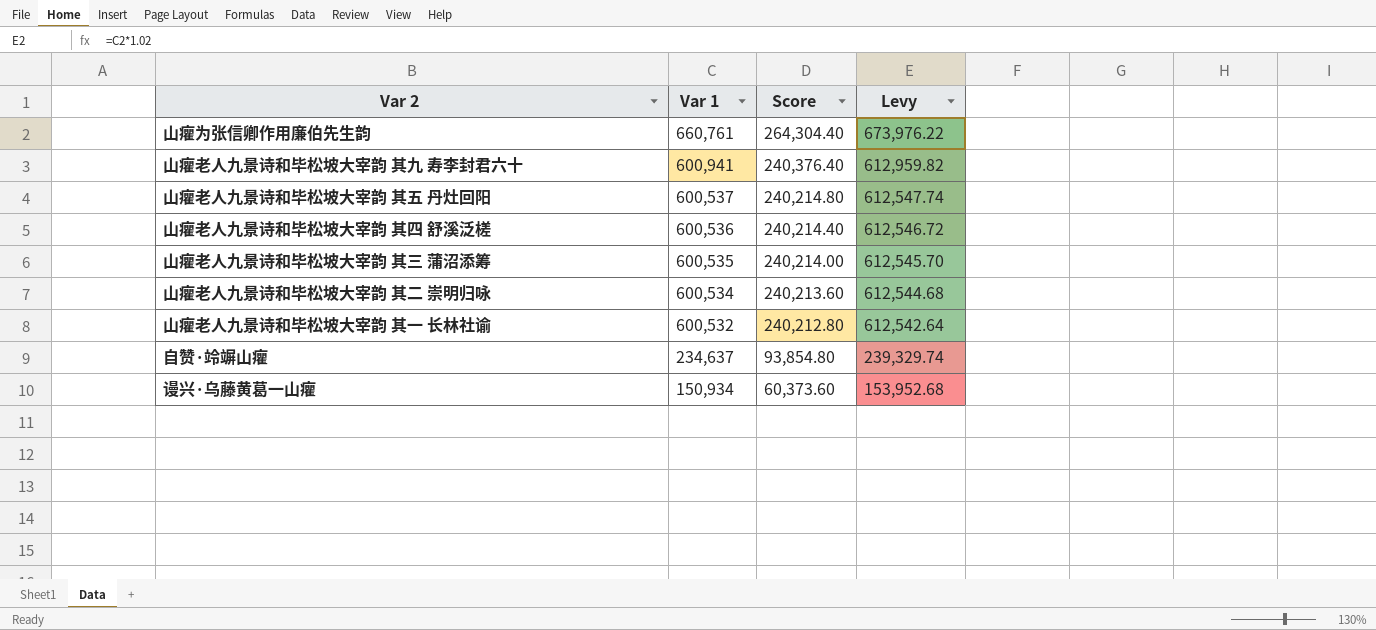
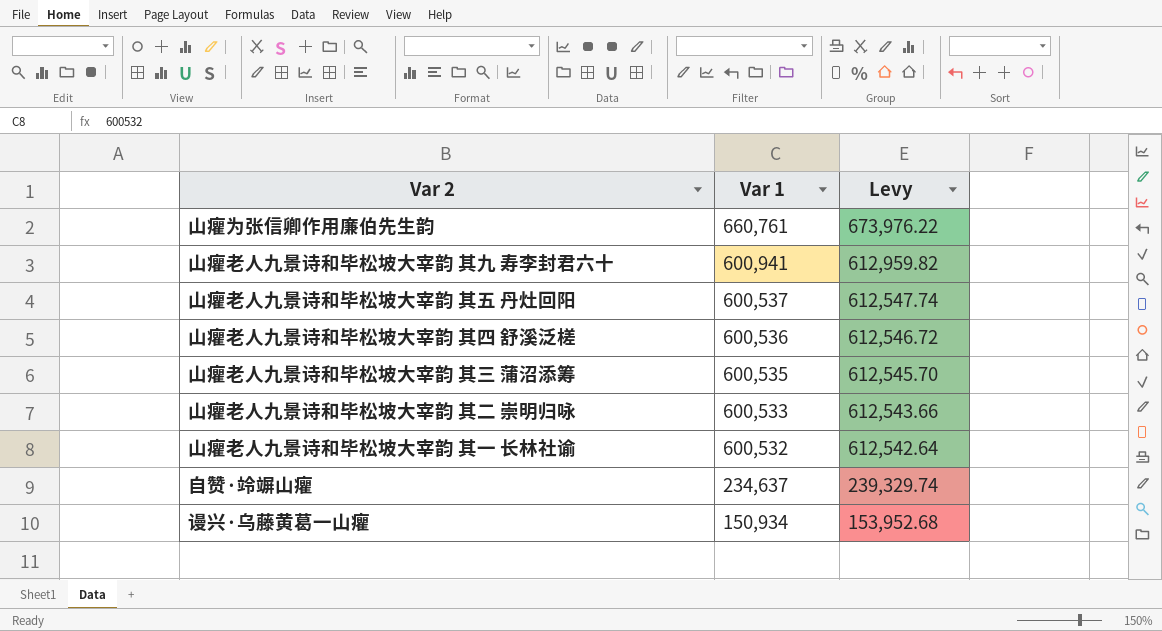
column Score | formula: [Var 1] * 0.4 -> none
山癯老人九景诗和毕松坡大宰韵 其二 崇明归咏 | Var 1: 600,534 -> 600,533
山癯老人九景诗和毕松坡大宰韵 其二 崇明归咏 | Levy: 612,544.68 -> 612,543.66

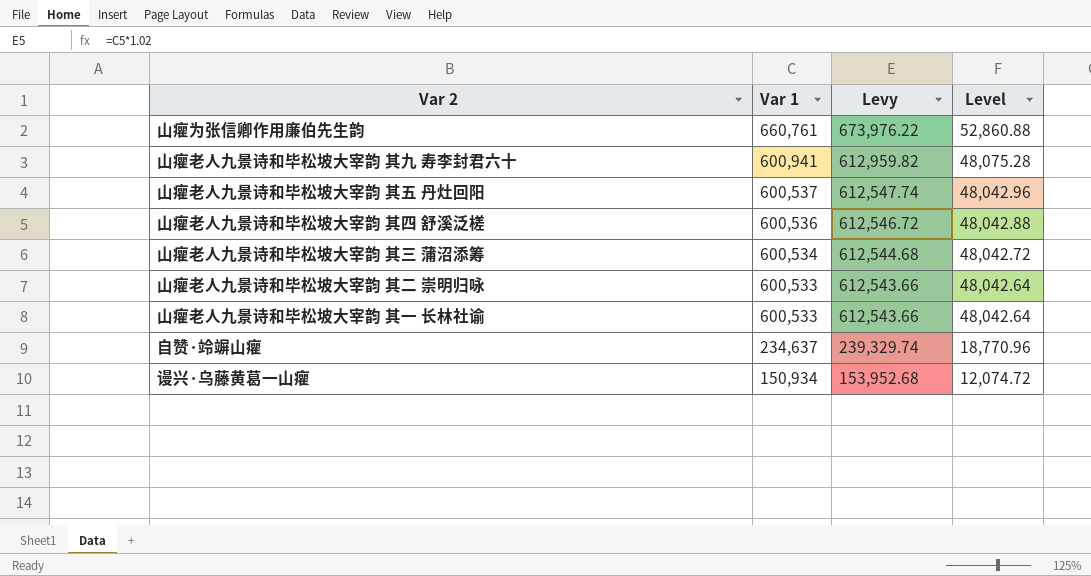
column Level | formula: none -> [Var 1] * 0.08
山癯老人九景诗和毕松坡大宰韵 其三 蒲沼添筹 | Var 1: 600,535 -> 600,534
山癯老人九景诗和毕松坡大宰韵 其三 蒲沼添筹 | Levy: 612,545.70 -> 612,544.68
山癯老人九景诗和毕松坡大宰韵 其一 长林社谕 | Var 1: 600,532 -> 600,533
山癯老人九景诗和毕松坡大宰韵 其一 长林社谕 | Levy: 612,542.64 -> 612,543.66

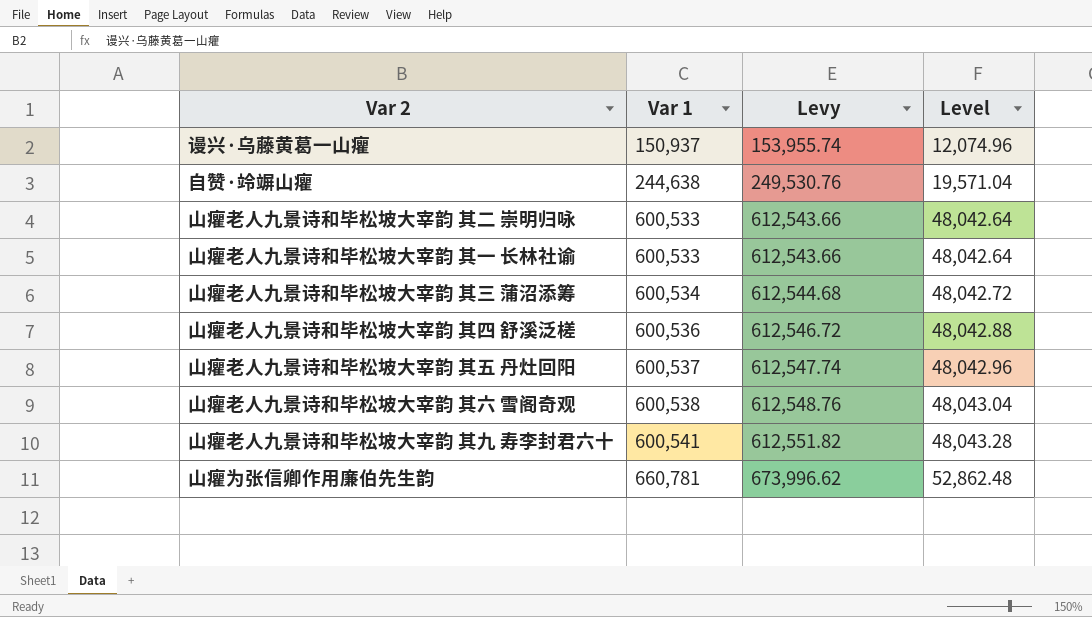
row order: Var 1 descending -> Var 1 ascending
谩兴·乌藤黄葛一山癯 | Var 1: 150,934 -> 150,937
谩兴·乌藤黄葛一山癯 | Levy: 153,952.68 -> 153,955.74
谩兴·乌藤黄葛一山癯 | Level: 12,074.72 -> 12,074.96
自赞·竛竮山癯 | Var 1: 234,637 -> 244,638
自赞·竛竮山癯 | Levy: 239,329.74 -> 249,530.76
自赞·竛竮山癯 | Level: 18,770.96 -> 19,571.04
row 山癯老人九景诗和毕松坡大宰韵 其六 雪阁奇观: none -> 600,538 | 612,548.76 | 48,043.04
山癯老人九景诗和毕松坡大宰韵 其九 寿李封君六十 | Var 1: 600,941 -> 600,541
山癯老人九景诗和毕松坡大宰韵 其九 寿李封君六十 | Levy: 612,959.82 -> 612,551.82
山癯老人九景诗和毕松坡大宰韵 其九 寿李封君六十 | Level: 48,075.28 -> 48,043.28
山癯为张信卿作用廉伯先生韵 | Var 1: 660,761 -> 660,781
山癯为张信卿作用廉伯先生韵 | Levy: 673,976.22 -> 673,996.62
山癯为张信卿作用廉伯先生韵 | Level: 52,860.88 -> 52,862.48

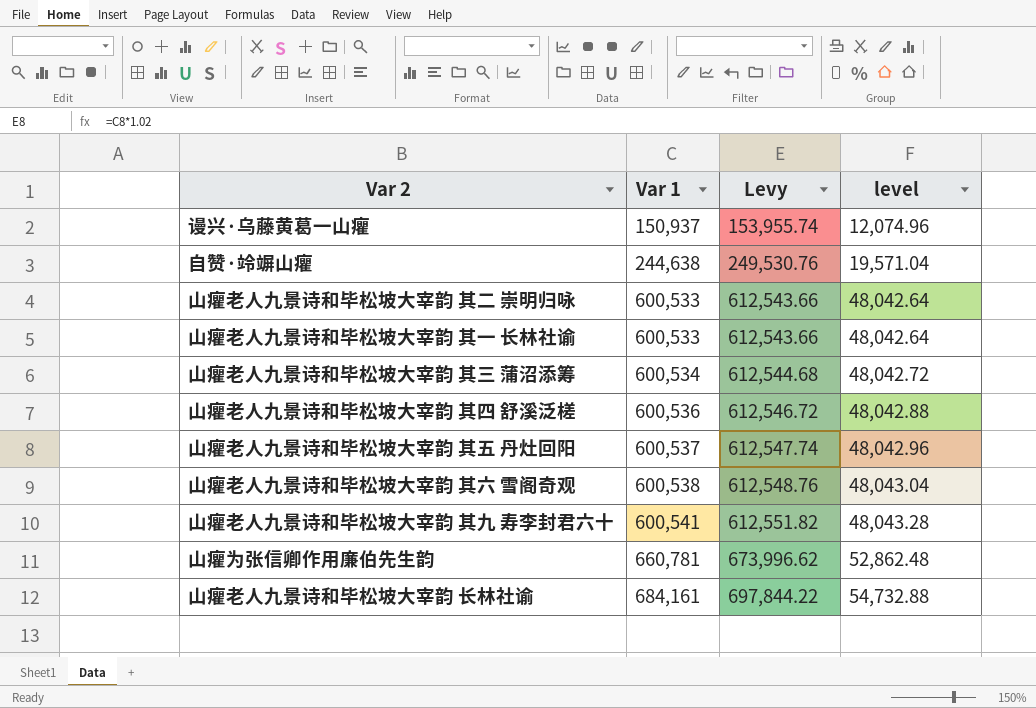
column name: Level -> level
row 山癯老人九景诗和毕松坡大宰韵 长林社谕: none -> 684,161 | 697,844.22 | 54,732.88

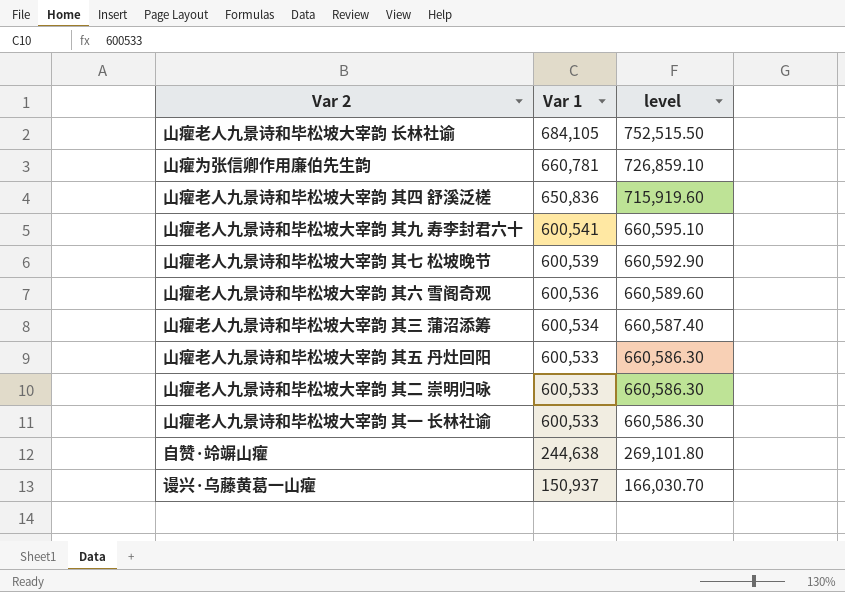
row order: Var 1 ascending -> Var 1 descending
column Levy | formula: [Var 1] * 1.02 -> none
column level | formula: [Var 1] * 0.08 -> [Var 1] * 1.1
山癯老人九景诗和毕松坡大宰韵 长林社谕 | Var 1: 684,161 -> 684,105
山癯老人九景诗和毕松坡大宰韵 其四 舒溪泛槎 | Var 1: 600,536 -> 650,836
row 山癯老人九景诗和毕松坡大宰韵 其七 松坡晚节: none -> 600,539 | 660,592.90
山癯老人九景诗和毕松坡大宰韵 其六 雪阁奇观 | Var 1: 600,538 -> 600,536
山癯老人九景诗和毕松坡大宰韵 其五 丹灶回阳 | Var 1: 600,537 -> 600,533

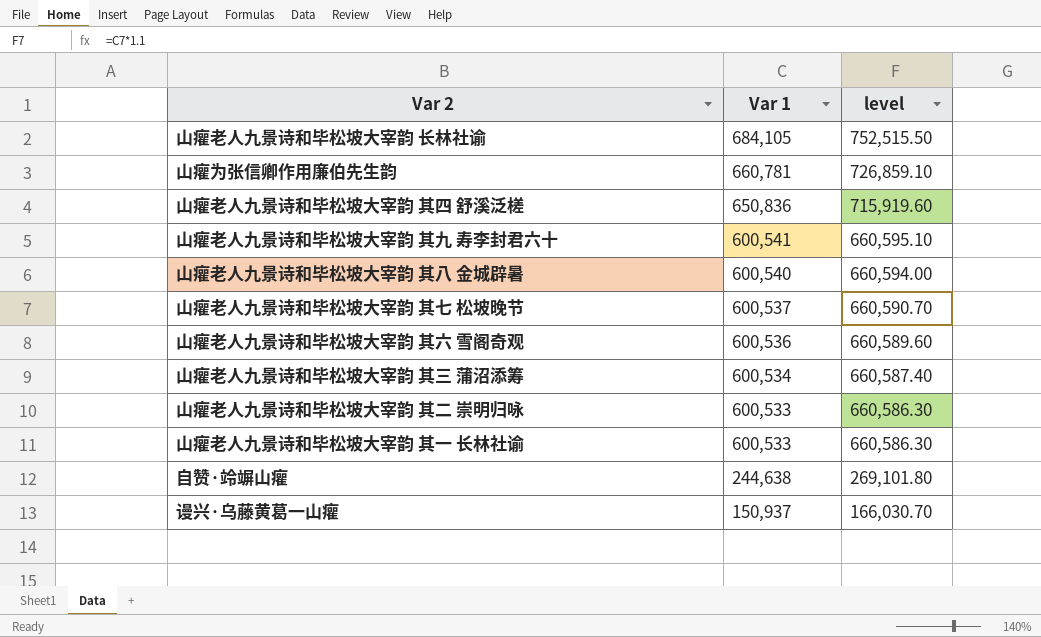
row 山癯老人九景诗和毕松坡大宰韵 其五 丹灶回阳: 600,533 | 660,586.30 -> none
row 山癯老人九景诗和毕松坡大宰韵 其八 金城辟暑: none -> 600,540 | 660,594.00
山癯老人九景诗和毕松坡大宰韵 其七 松坡晚节 | Var 1: 600,539 -> 600,537
山癯老人九景诗和毕松坡大宰韵 其七 松坡晚节 | level: 660,592.90 -> 660,590.70

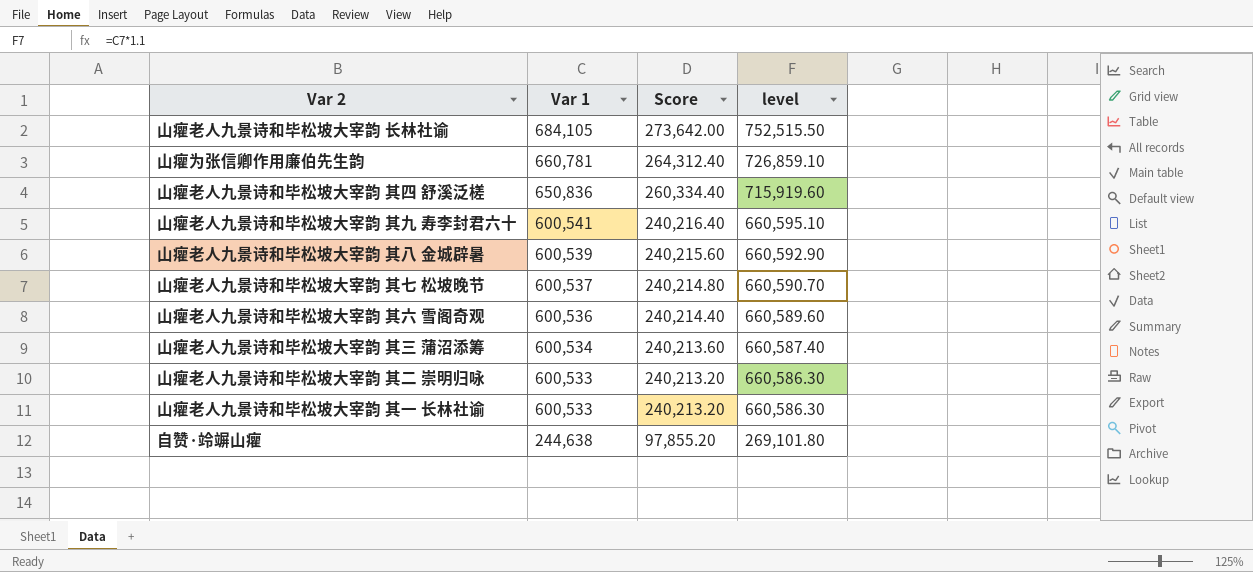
column Score | formula: none -> [Var 1] * 0.4
row 谩兴·乌藤黄葛一山癯: 150,937 | 166,030.70 -> none
山癯老人九景诗和毕松坡大宰韵 其八 金城辟暑 | Var 1: 600,540 -> 600,539
山癯老人九景诗和毕松坡大宰韵 其八 金城辟暑 | level: 660,594.00 -> 660,592.90

